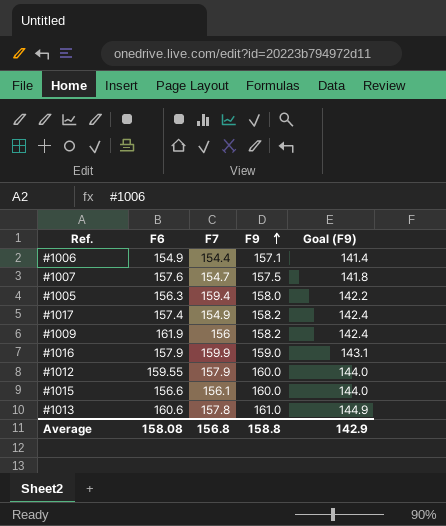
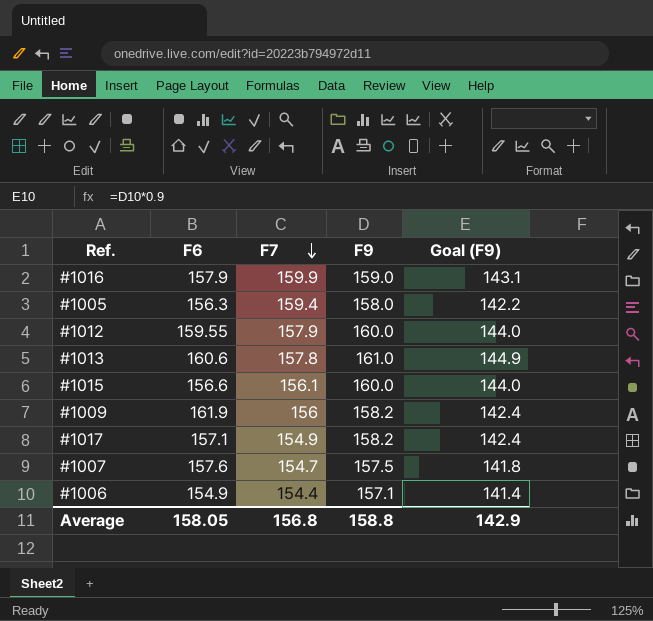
row order: F9 ascending -> F7 descending
#1017 | F6: 157.4 -> 157.1
Average | F6: 158.08 -> 158.05

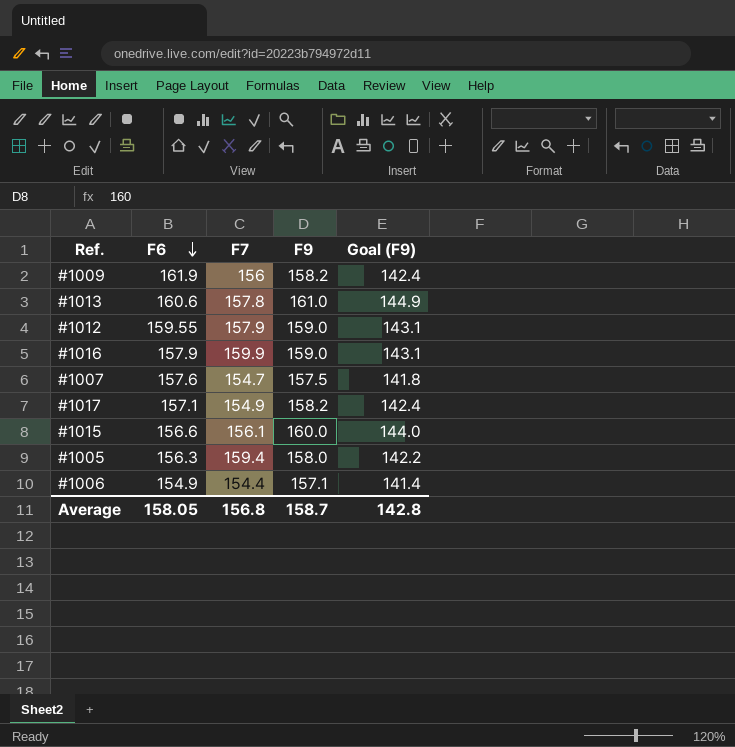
row order: F7 descending -> F6 descending
#1012 | F9: 160.0 -> 159.0
#1012 | Goal (F9): 144.0 -> 143.1
Average | F9: 158.8 -> 158.7
Average | Goal (F9): 142.9 -> 142.8

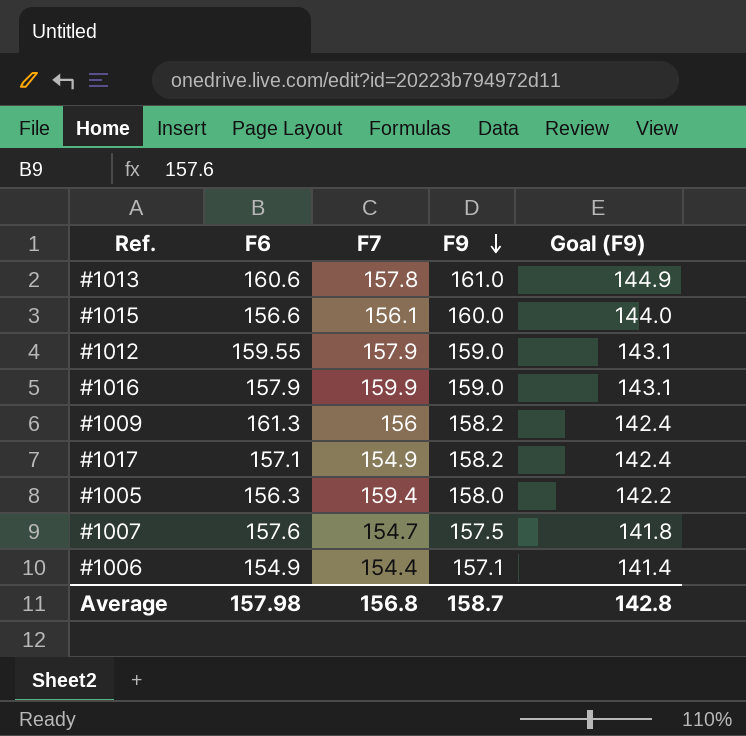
row order: F6 descending -> F9 descending
#1009 | F6: 161.9 -> 161.3
Average | F6: 158.05 -> 157.98

